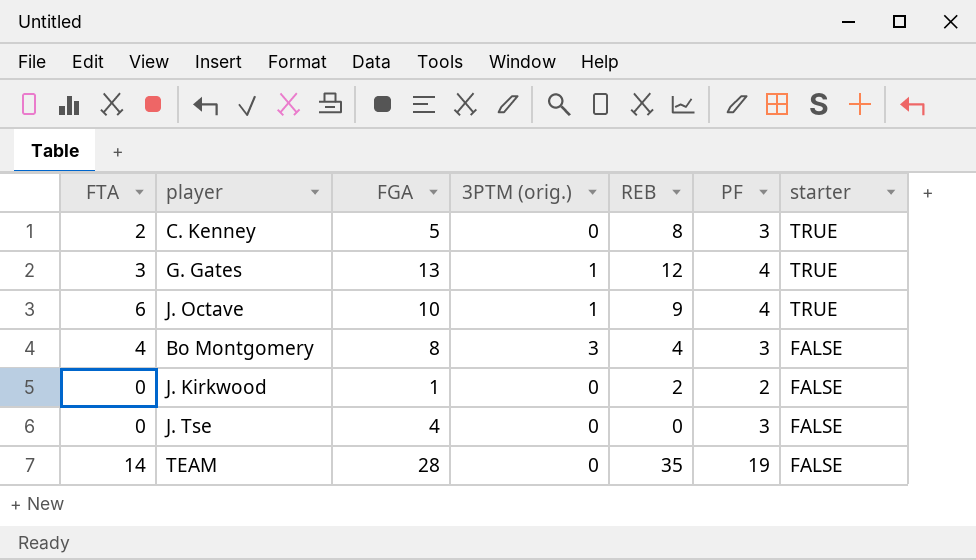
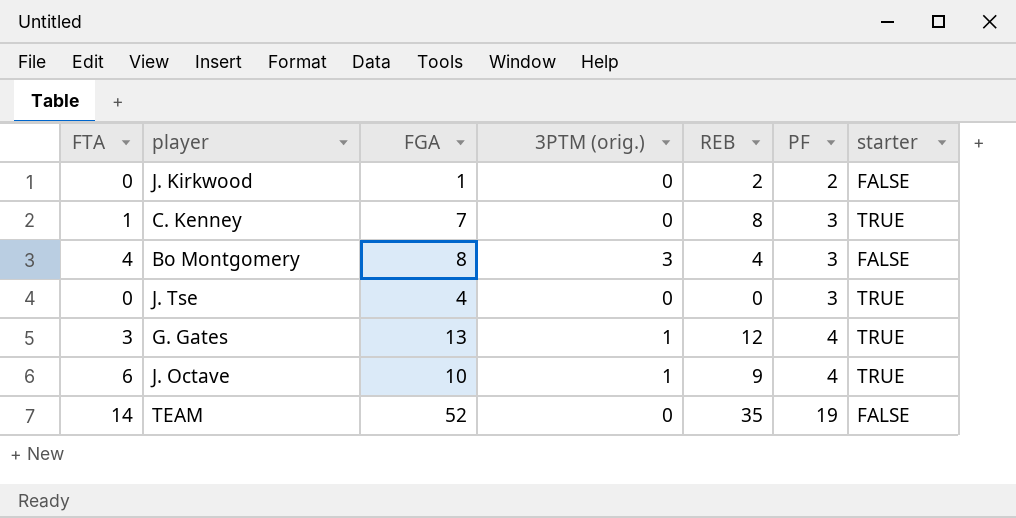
row order: starter descending -> PF ascending
C. Kenney | FTA: 2 -> 1
C. Kenney | FGA: 5 -> 7
J. Tse | starter: FALSE -> TRUE
TEAM | FGA: 28 -> 52

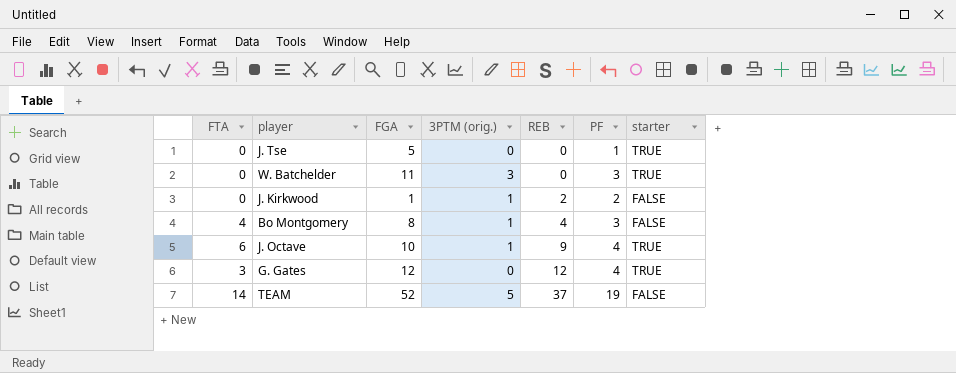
row order: PF ascending -> REB ascending
row C. Kenney: 1 | 7 | 0 | 8 | 3 | TRUE -> none
J. Tse | FGA: 4 -> 5
J. Tse | PF: 3 -> 1
row W. Batchelder: none -> 0 | 11 | 3 | 0 | 3 | TRUE
J. Kirkwood | 3PTM (orig.): 0 -> 1
Bo Montgomery | 3PTM (orig.): 3 -> 1
G. Gates | FGA: 13 -> 12
G. Gates | 3PTM (orig.): 1 -> 0
TEAM | 3PTM (orig.): 0 -> 5
TEAM | REB: 35 -> 37

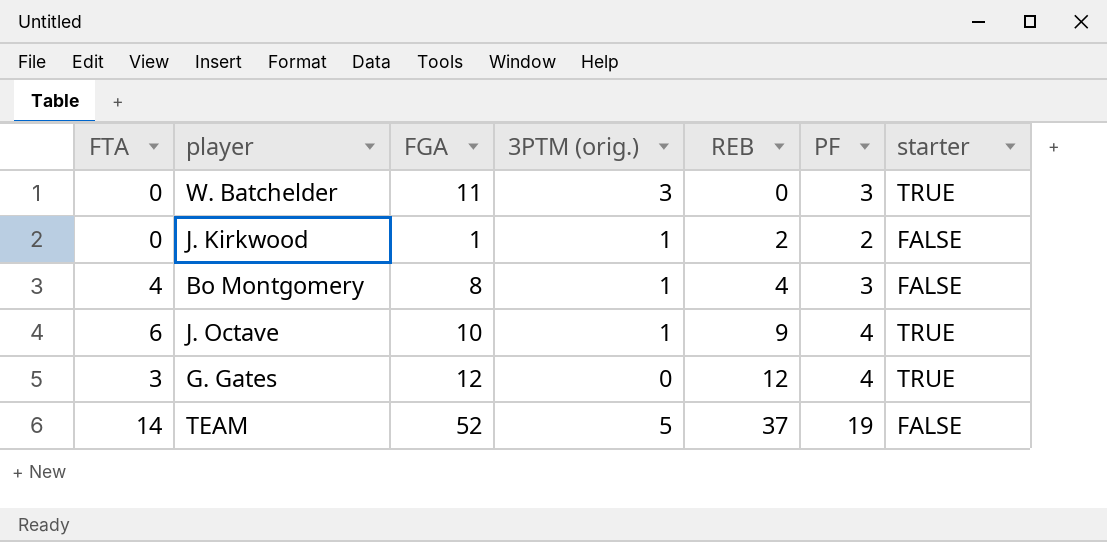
row J. Tse: 0 | 5 | 0 | 0 | 1 | TRUE -> none

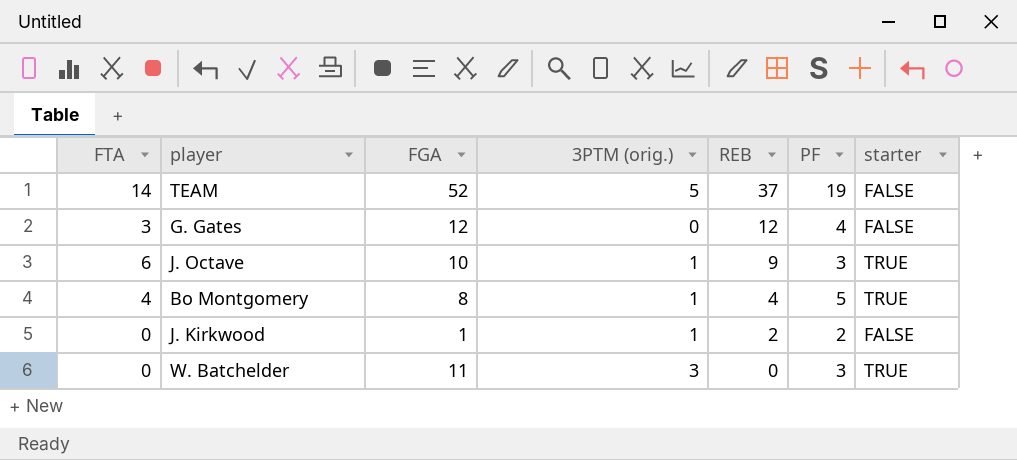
row order: REB ascending -> REB descending
G. Gates | starter: TRUE -> FALSE
J. Octave | PF: 4 -> 3
Bo Montgomery | PF: 3 -> 5
Bo Montgomery | starter: FALSE -> TRUE

